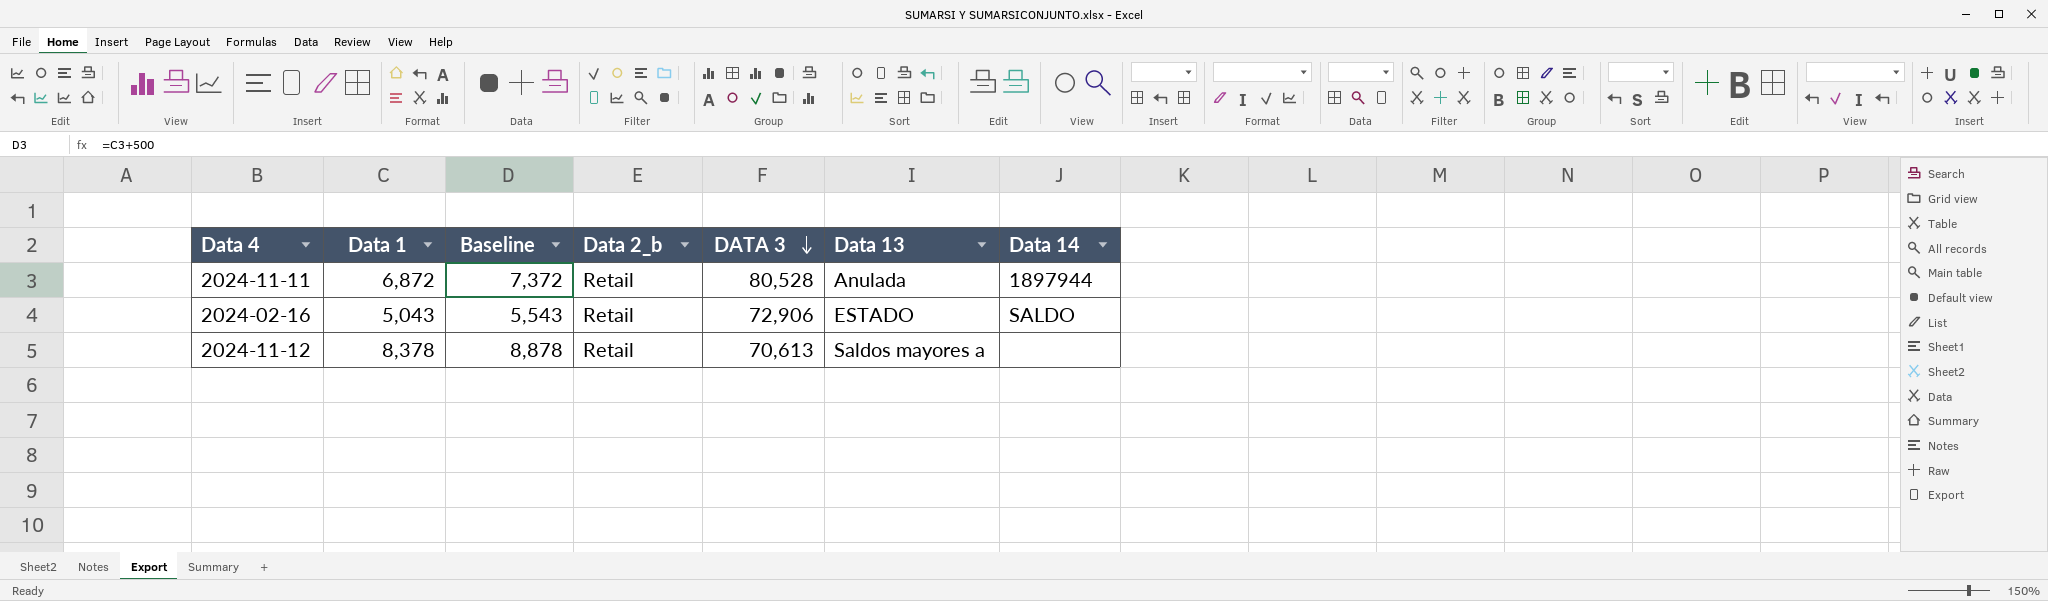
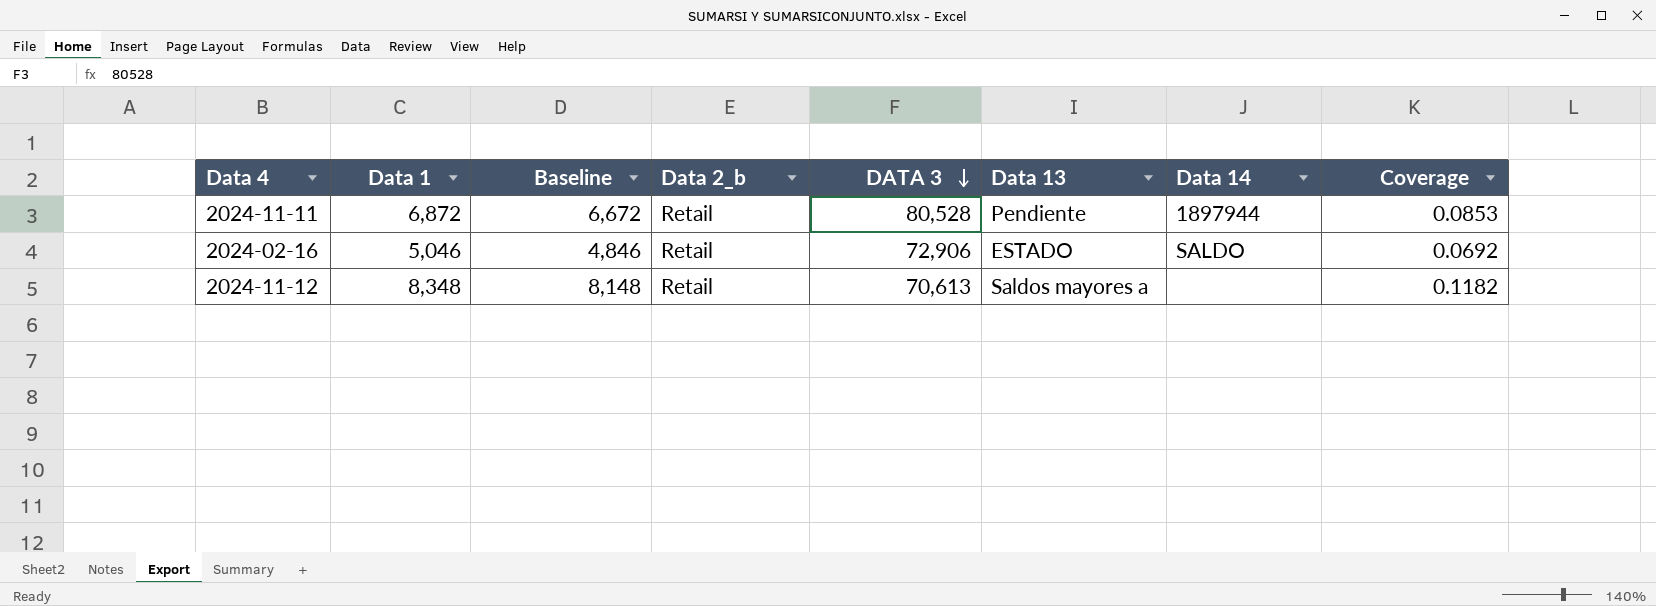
column Baseline | formula: [Data 1] + 500 -> [Data 1] - 200
column Coverage | formula: none -> [Data 1] / [DATA 3]
2024-11-11 | Data 13: Anulada -> Pendiente
2024-02-16 | Data 1: 5,043 -> 5,046
2024-11-12 | Data 1: 8,378 -> 8,348

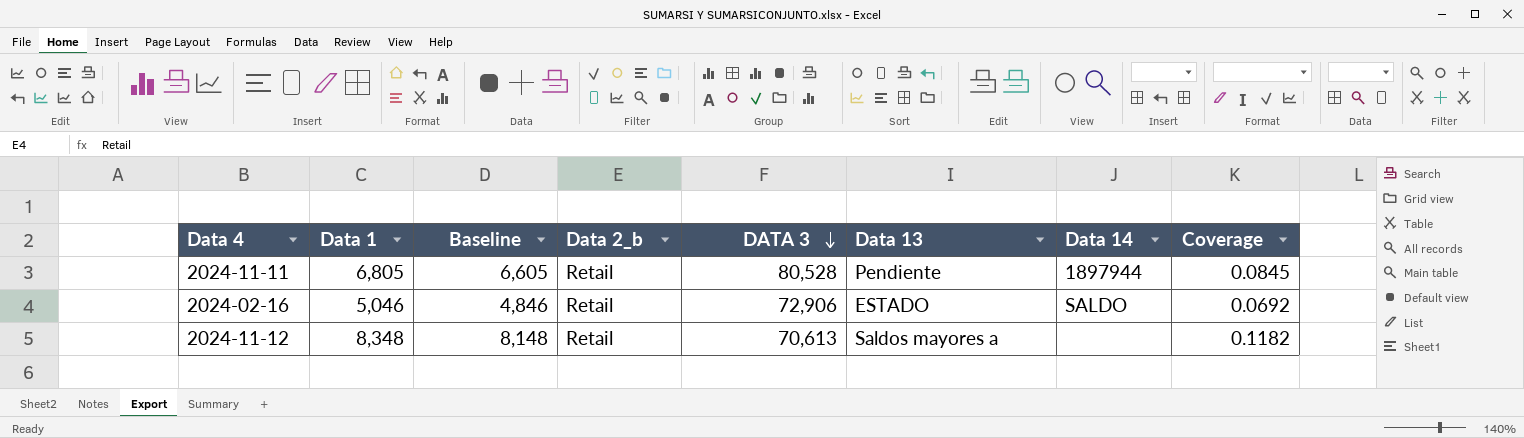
2024-11-11 | Data 1: 6,872 -> 6,805
2024-11-11 | Baseline: 6,672 -> 6,605
2024-11-11 | Coverage: 0.0853 -> 0.0845

